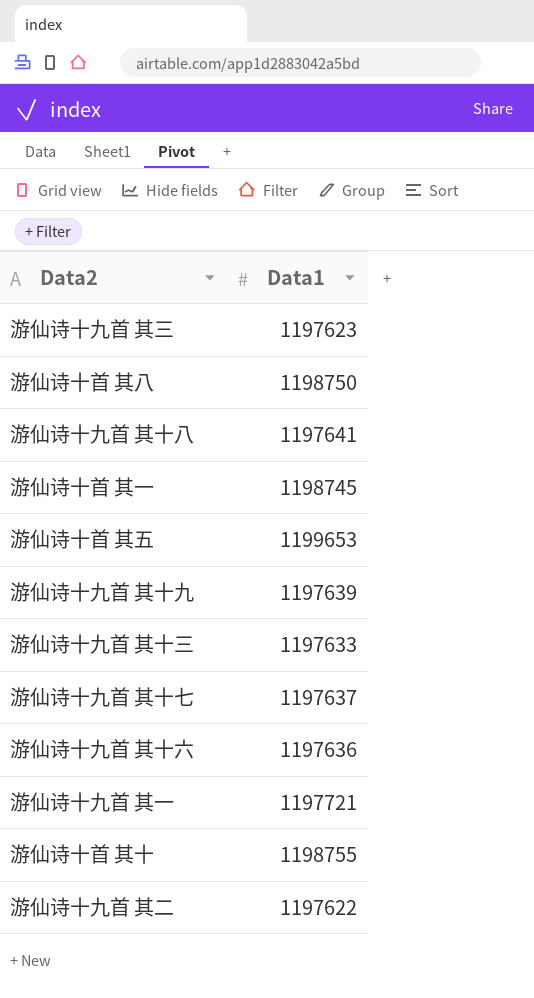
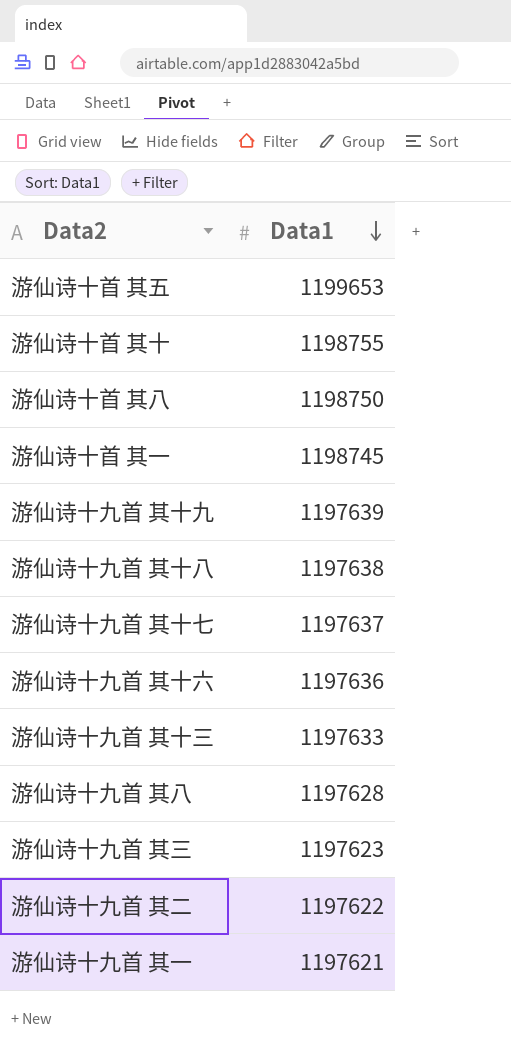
row order: none -> Data1 descending
游仙诗十九首 其十八 | Data1: 1197641 -> 1197638
row 游仙诗十九首 其八: none -> 1197628
游仙诗十九首 其一 | Data1: 1197721 -> 1197621

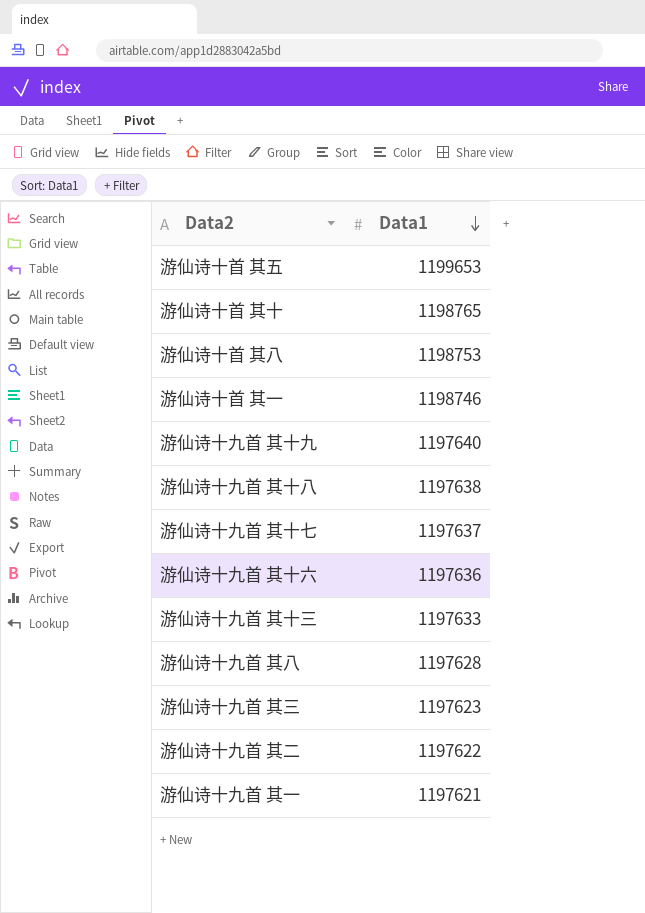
游仙诗十首 其十 | Data1: 1198755 -> 1198765
游仙诗十首 其八 | Data1: 1198750 -> 1198753
游仙诗十首 其一 | Data1: 1198745 -> 1198746
游仙诗十九首 其十九 | Data1: 1197639 -> 1197640

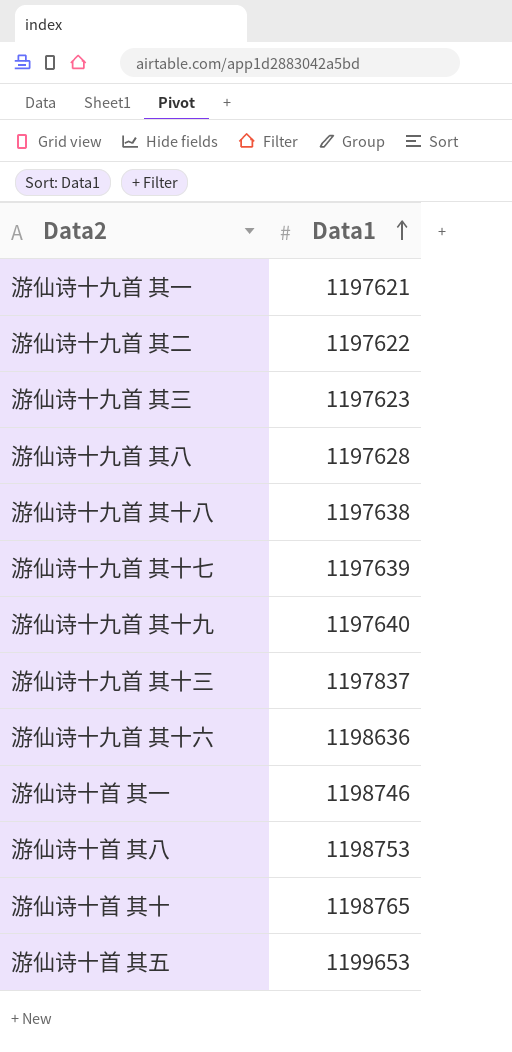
row order: Data1 descending -> Data1 ascending
游仙诗十九首 其十七 | Data1: 1197637 -> 1197639
游仙诗十九首 其十三 | Data1: 1197633 -> 1197837
游仙诗十九首 其十六 | Data1: 1197636 -> 1198636

